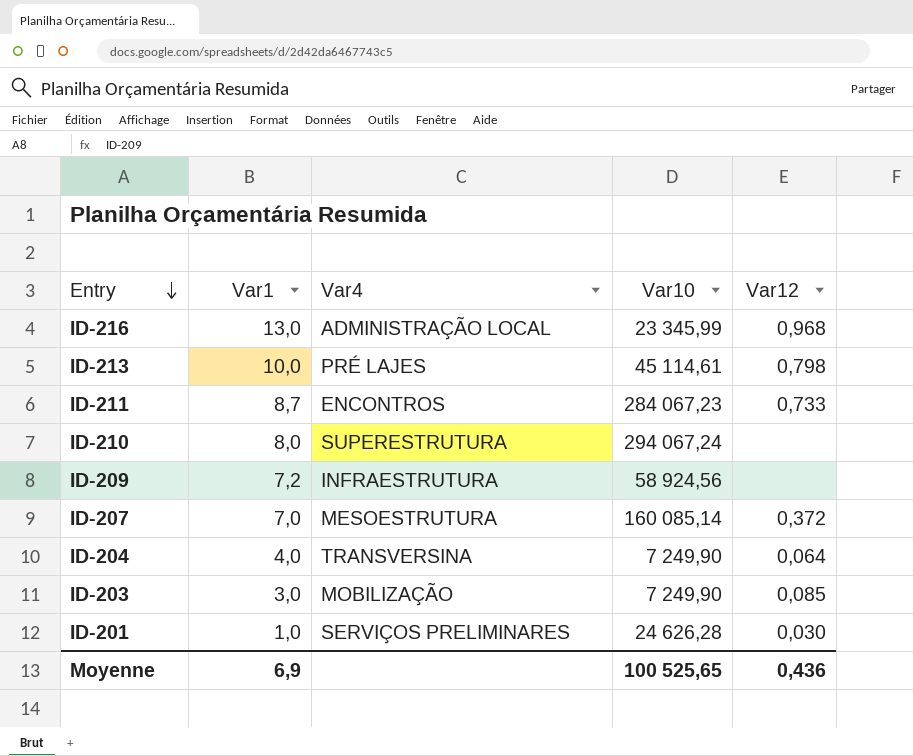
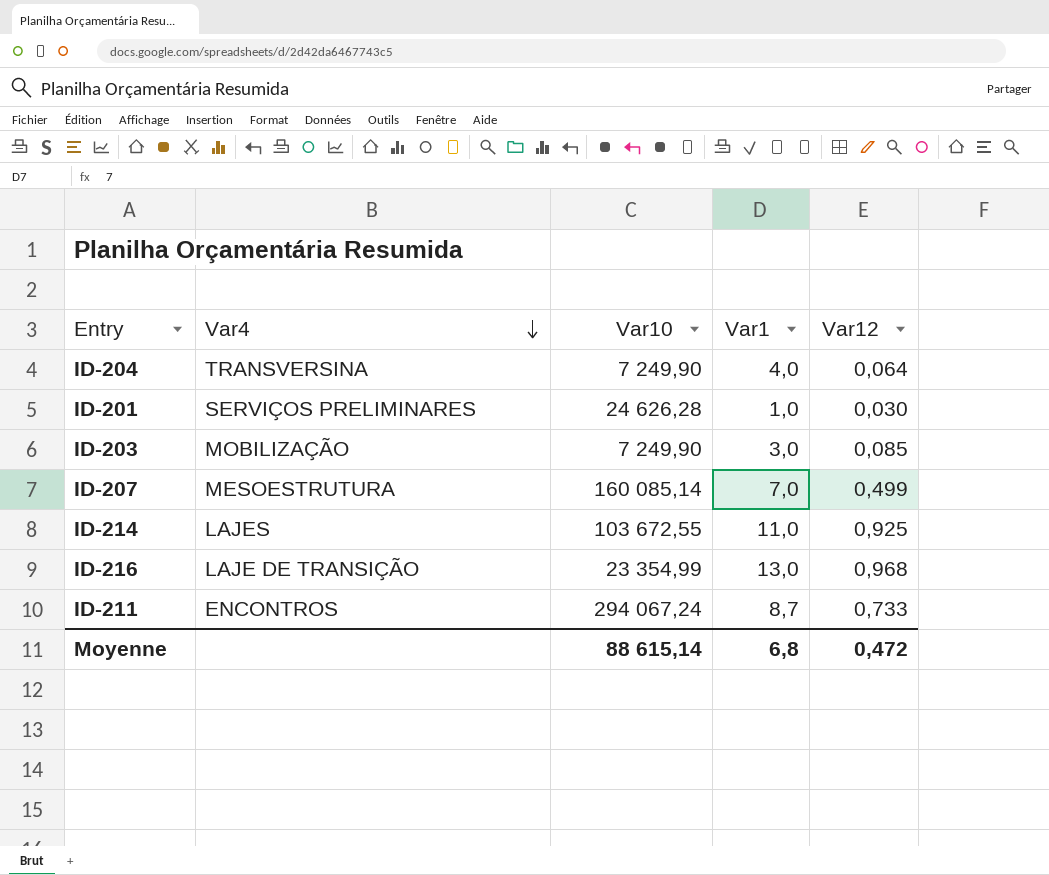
row order: Entry descending -> Var4 descending
column Var1 | position: 2 -> 4
row ID-213: 10,0 | PRÉ LAJES | 45 114,61 | 0,798 -> none
row ID-210: 8,0 | SUPERESTRUTURA | 294 067,24 | none -> none
row ID-209: 7,2 | INFRAESTRUTURA | 58 924,56 | none -> none
ID-207 | Var12: 0,372 -> 0,499
row ID-214: none -> LAJES | 103 672,55 | 11,0 | 0,925
ID-216 | Var4: ADMINISTRAÇÃO LOCAL -> LAJE DE TRANSIÇÃO
ID-216 | Var10: 23 345,99 -> 23 354,99
ID-211 | Var10: 284 067,23 -> 294 067,24
Moyenne | Var10: 100 525,65 -> 88 615,14
Moyenne | Var1: 6,9 -> 6,8
Moyenne | Var12: 0,436 -> 0,472

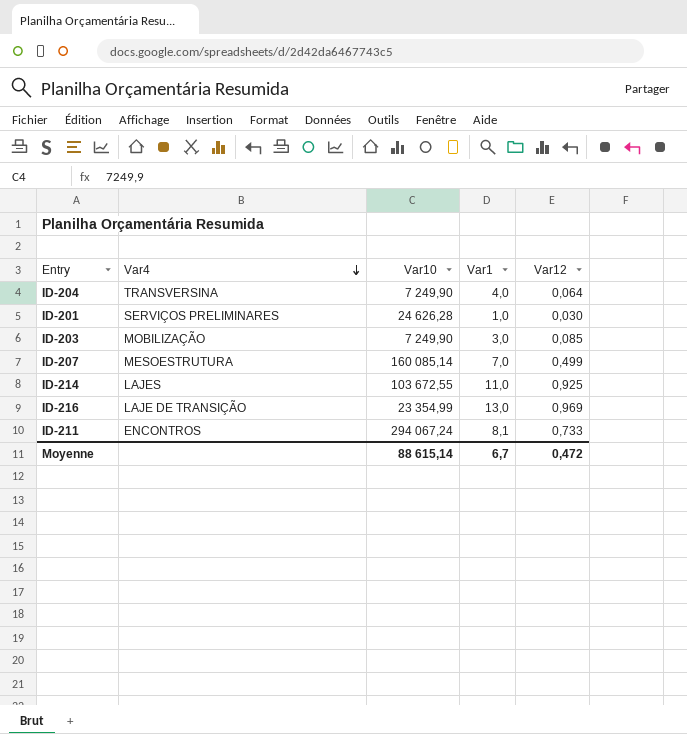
ID-216 | Var12: 0,968 -> 0,969
ID-211 | Var1: 8,7 -> 8,1
Moyenne | Var1: 6,8 -> 6,7

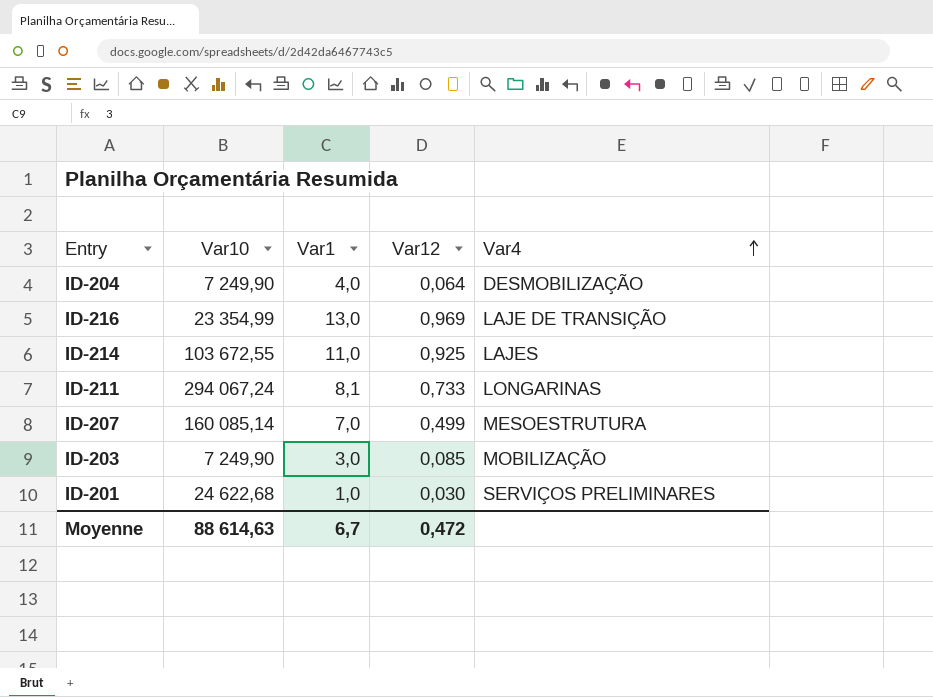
row order: Var4 descending -> Var4 ascending
column Var4 | position: 2 -> 5
ID-204 | Var4: TRANSVERSINA -> DESMOBILIZAÇÃO
ID-211 | Var4: ENCONTROS -> LONGARINAS
ID-201 | Var10: 24 626,28 -> 24 622,68
Moyenne | Var10: 88 615,14 -> 88 614,63

